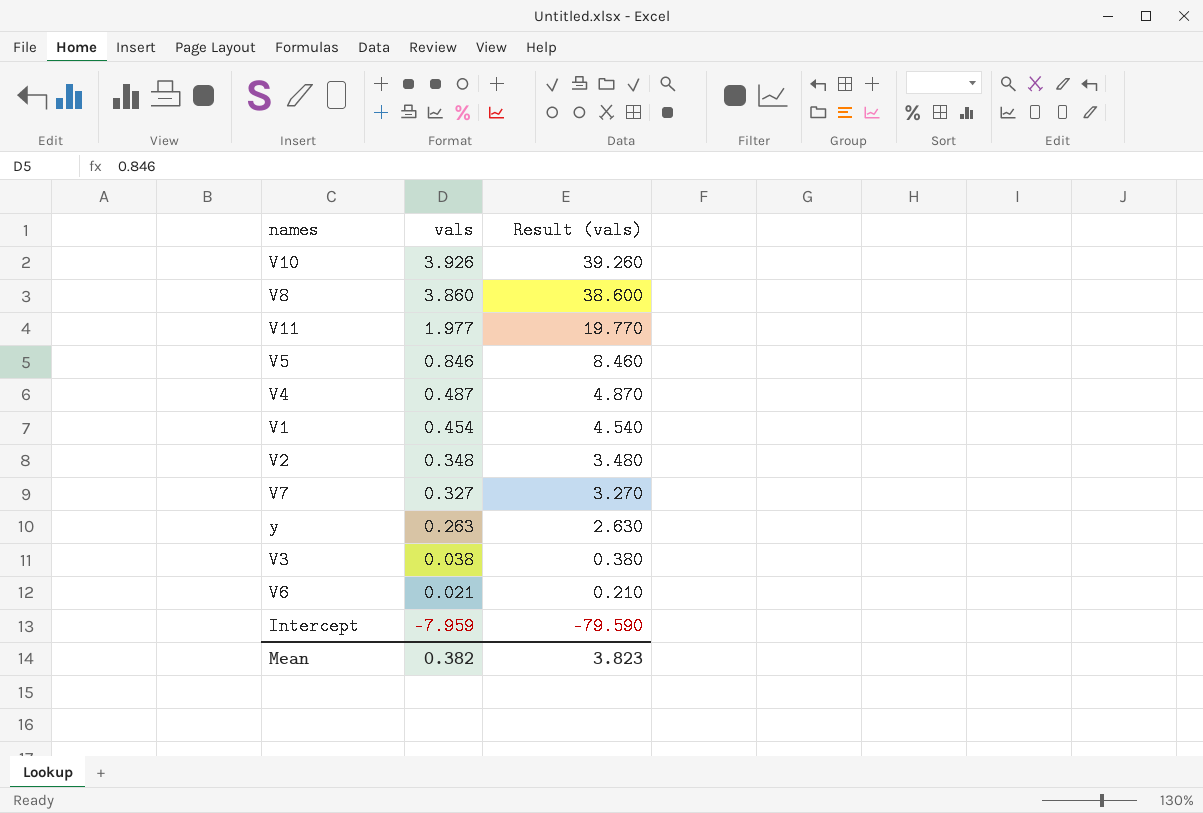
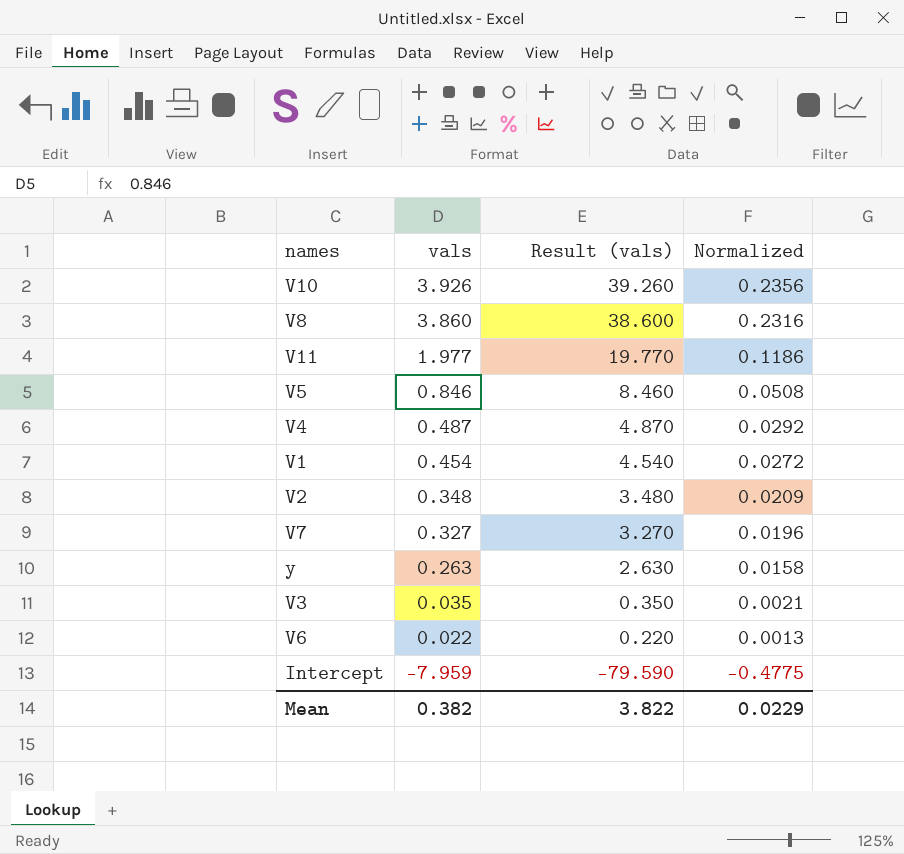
column Normalized | formula: none -> [vals] * 0.06
V3 | vals: 0.038 -> 0.035
V3 | Result (vals): 0.380 -> 0.350
V6 | vals: 0.021 -> 0.022
V6 | Result (vals): 0.210 -> 0.220
Mean | Result (vals): 3.823 -> 3.822

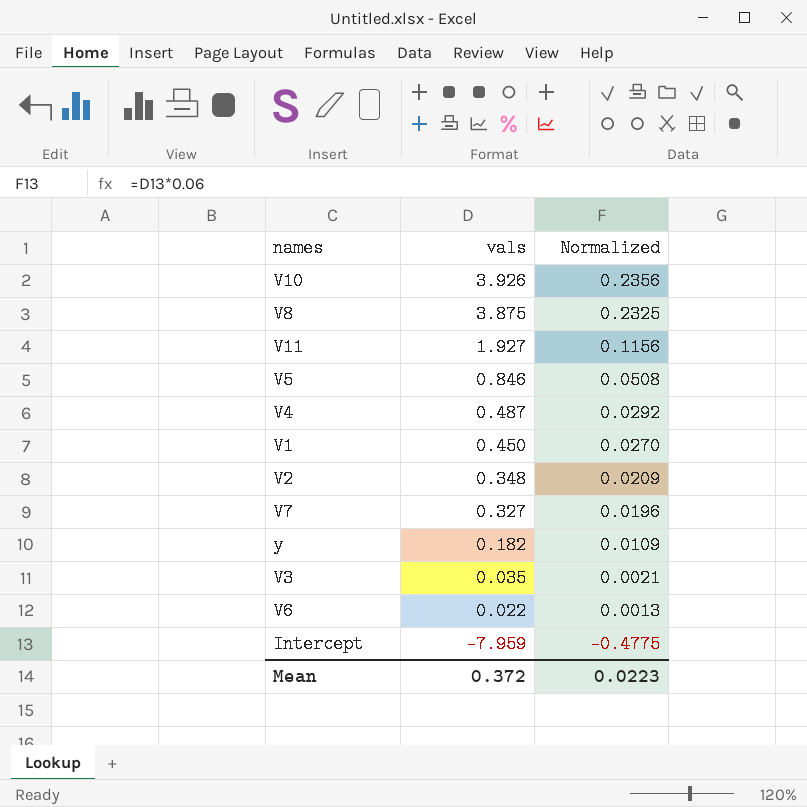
column Result (vals) | formula: [vals] * 10 -> none
V8 | vals: 3.860 -> 3.875
V8 | Normalized: 0.2316 -> 0.2325
V11 | vals: 1.977 -> 1.927
V11 | Normalized: 0.1186 -> 0.1156
V1 | vals: 0.454 -> 0.450
V1 | Normalized: 0.0272 -> 0.0270
y | vals: 0.263 -> 0.182
y | Normalized: 0.0158 -> 0.0109
Mean | vals: 0.382 -> 0.372
Mean | Normalized: 0.0229 -> 0.0223

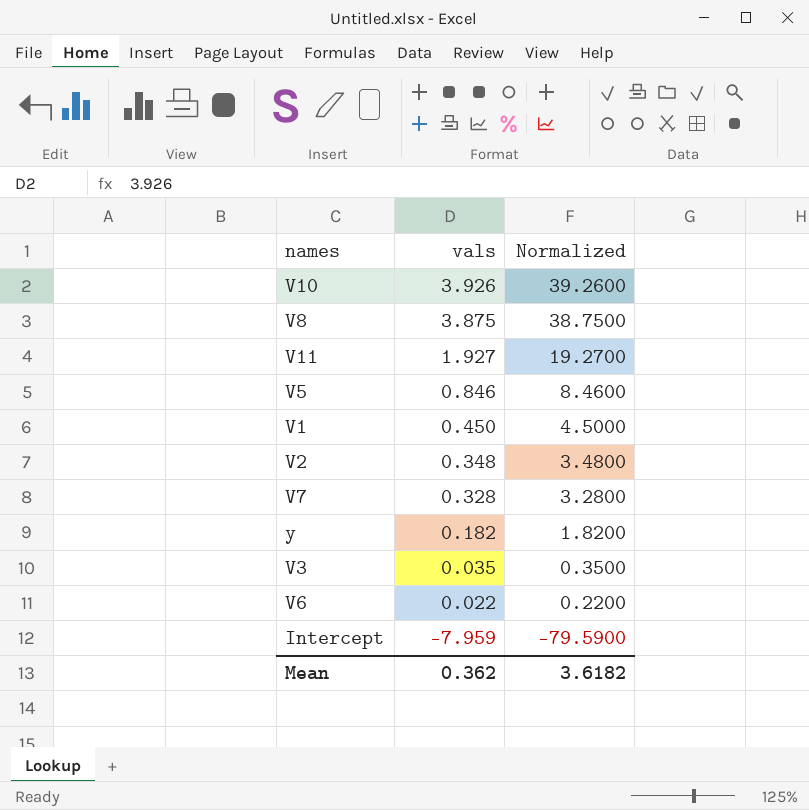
column Normalized | formula: [vals] * 0.06 -> [vals] * 10
row V4: 0.487 | 0.0292 -> none
V7 | vals: 0.327 -> 0.328
Mean | vals: 0.372 -> 0.362
Mean | Normalized: 0.0223 -> 3.6182

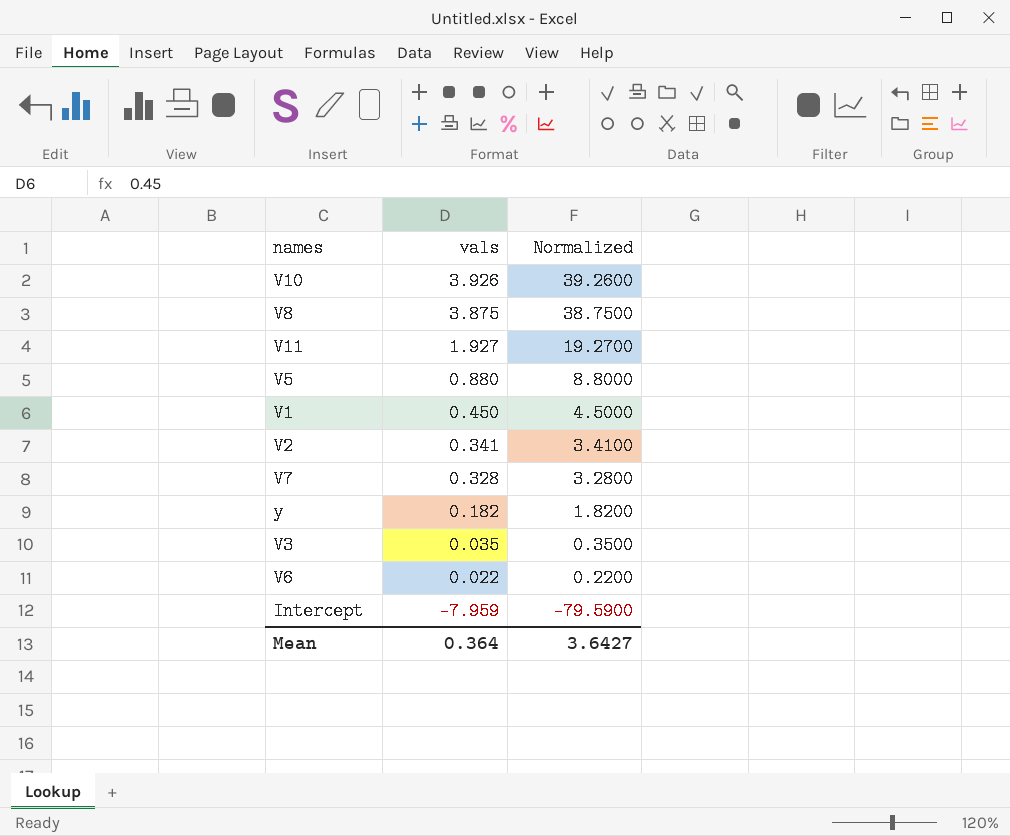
V5 | vals: 0.846 -> 0.880
V5 | Normalized: 8.4600 -> 8.8000
V2 | vals: 0.348 -> 0.341
V2 | Normalized: 3.4800 -> 3.4100
Mean | vals: 0.362 -> 0.364
Mean | Normalized: 3.6182 -> 3.6427

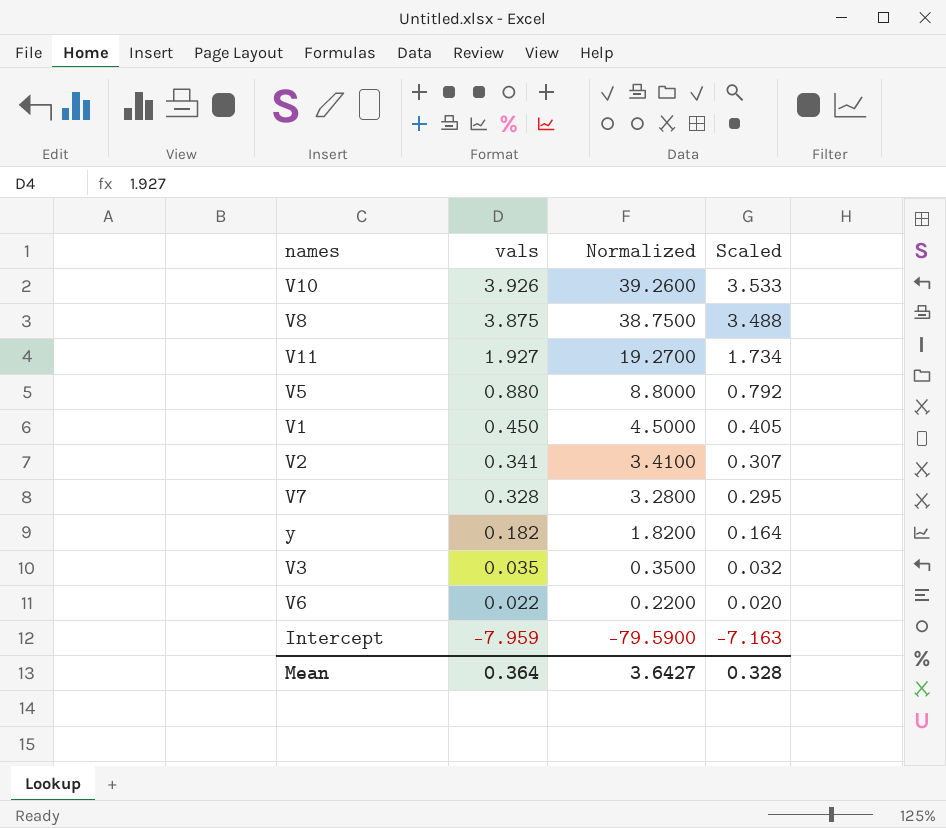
column Scaled | formula: none -> [vals] * 0.9

